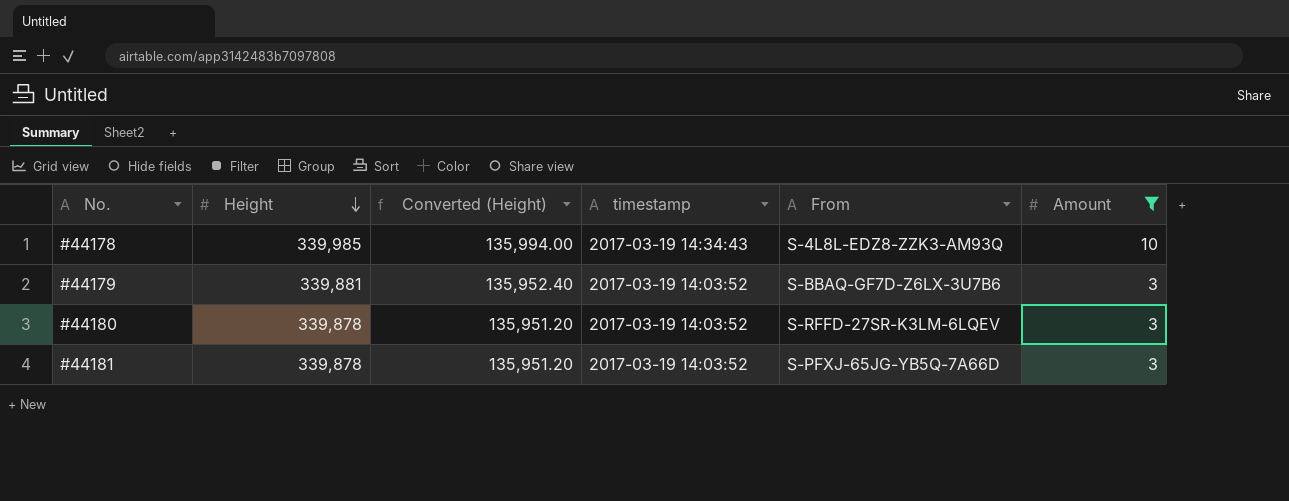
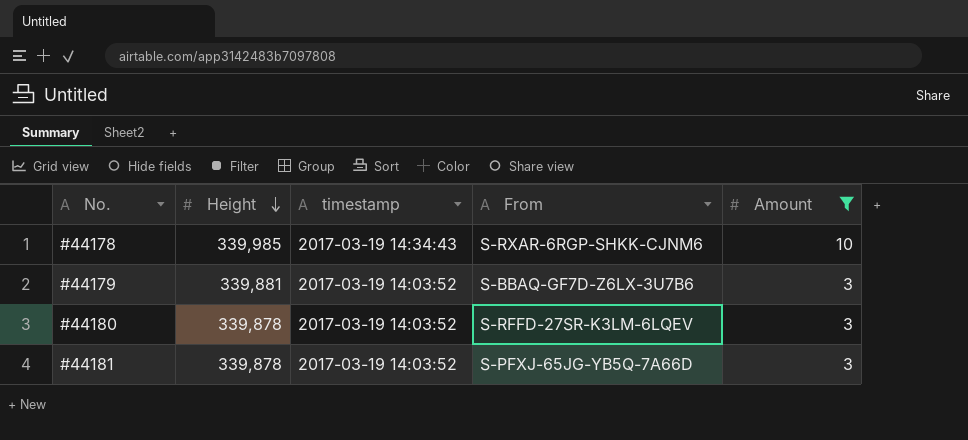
column Converted (Height) | formula: [Height] * 0.4 -> none
#44178 | From: S-4L8L-EDZ8-ZZK3-AM93Q -> S-RXAR-6RGP-SHKK-CJNM6

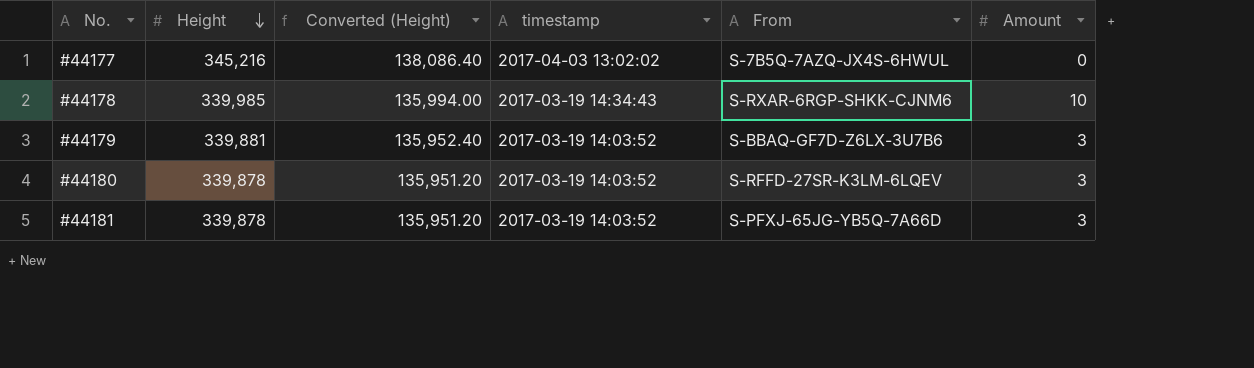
filter: Amount != 0 -> none
column Converted (Height) | formula: none -> [Height] * 0.4

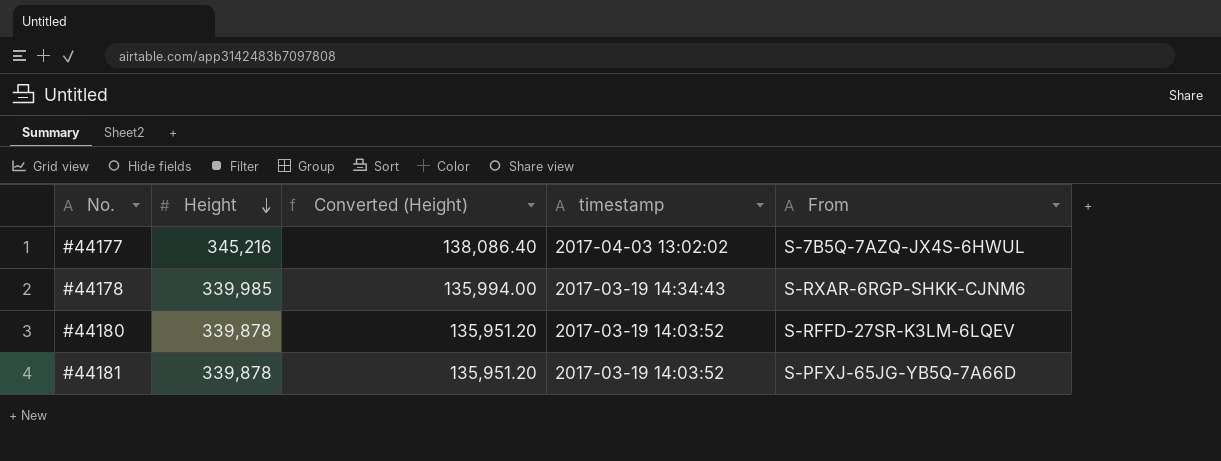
column Amount | position: 6 -> none
row #44179: 339,881 | 135,952.40 | 2017-03-19 14:03:52 | S-BBAQ-GF7D-Z6LX-3U7B6 | 3 -> none

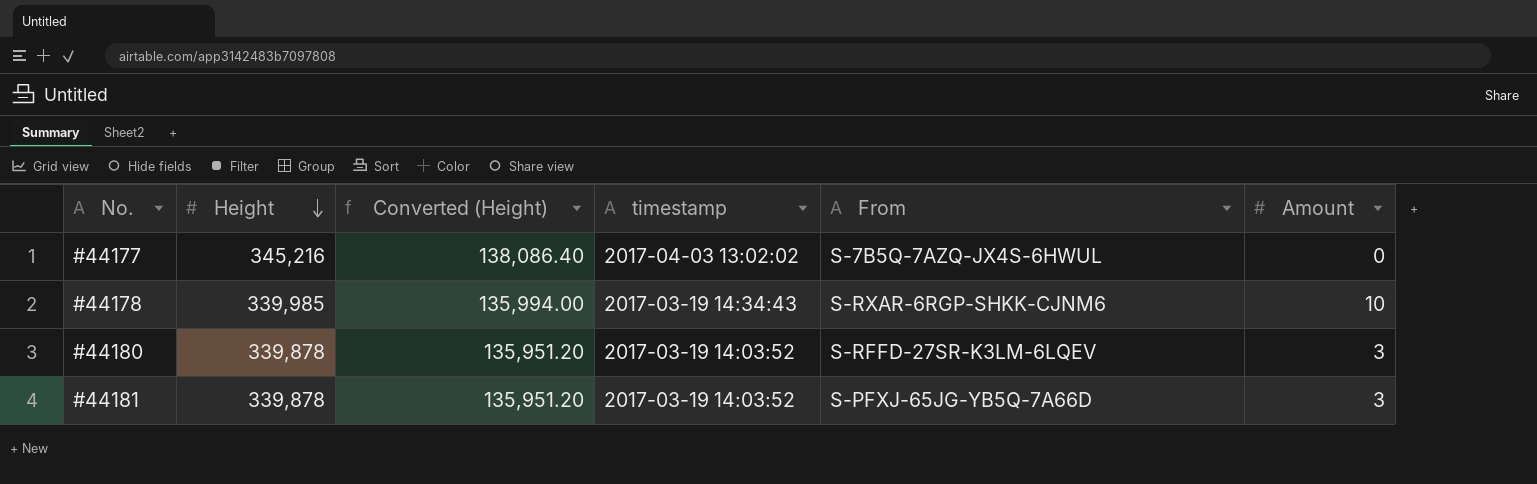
column Amount | position: none -> 6

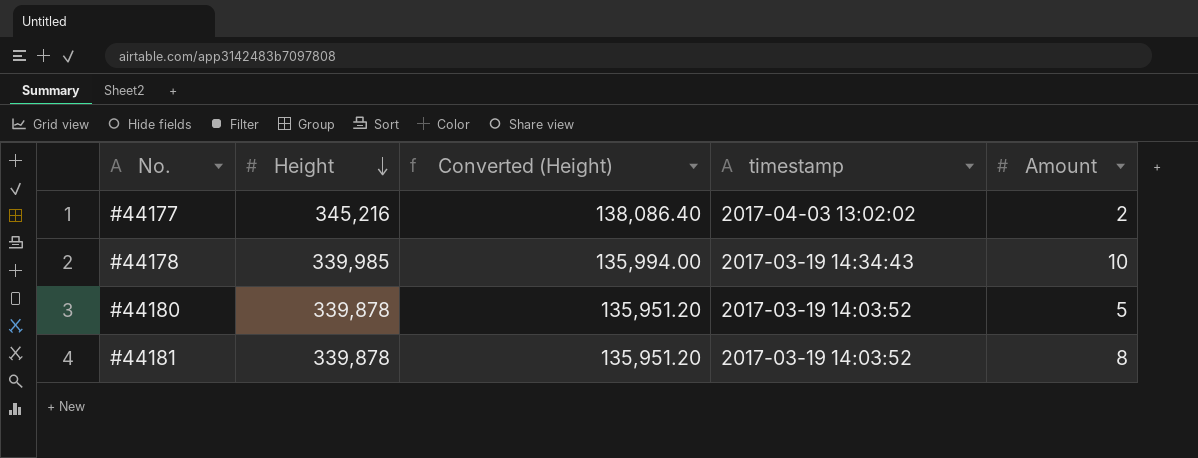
column From | position: 5 -> none
#44177 | Amount: 0 -> 2
#44180 | Amount: 3 -> 5
#44181 | Amount: 3 -> 8

